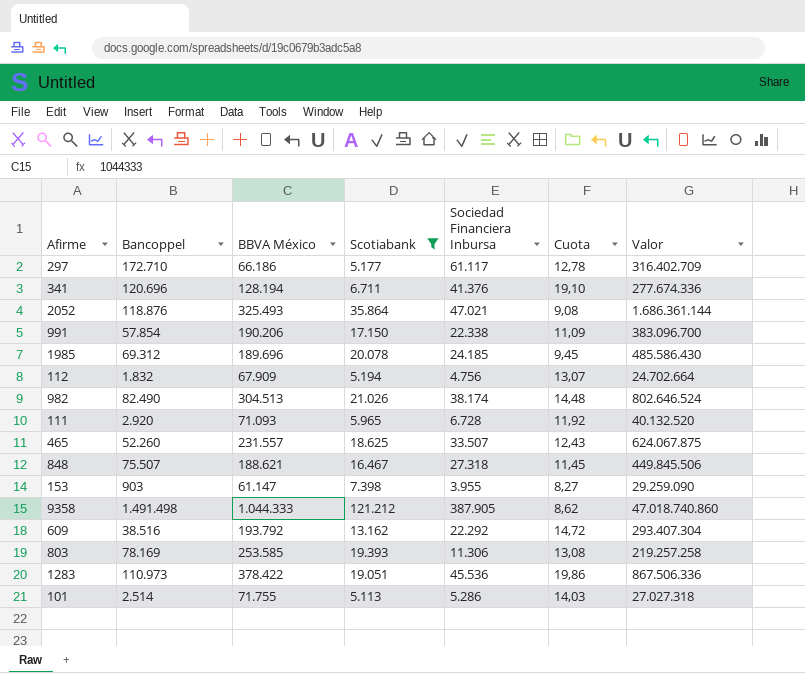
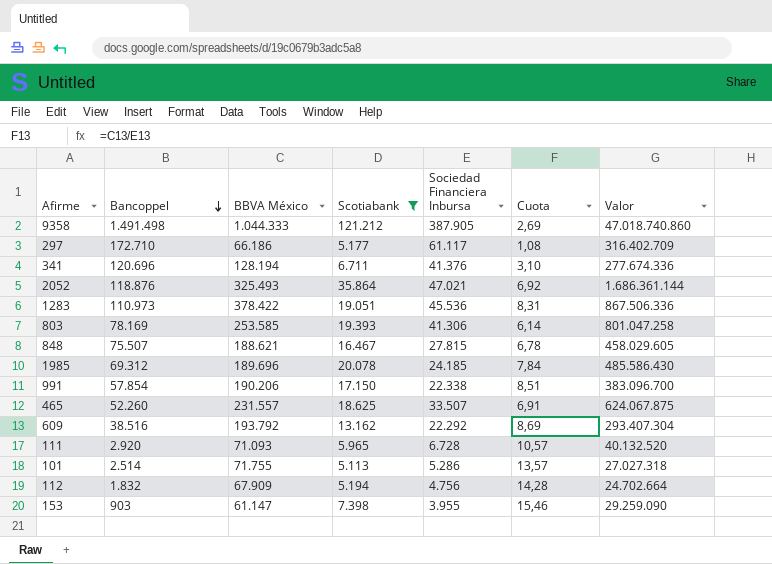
row order: none -> Bancoppel descending
column Cuota | formula: [BBVA México] / [Scotiabank] -> [BBVA México] / [Sociedad Financiera Inbursa]
row 982: 82.490 | 304.513 | 21.026 | 38.174 | 14,48 | 802.646.524 -> none
803 | Sociedad Financiera Inbursa: 11.306 -> 41.306
803 | Valor: 219.257.258 -> 801.047.258
848 | Sociedad Financiera Inbursa: 27.318 -> 27.815
848 | Valor: 449.845.506 -> 458.029.605

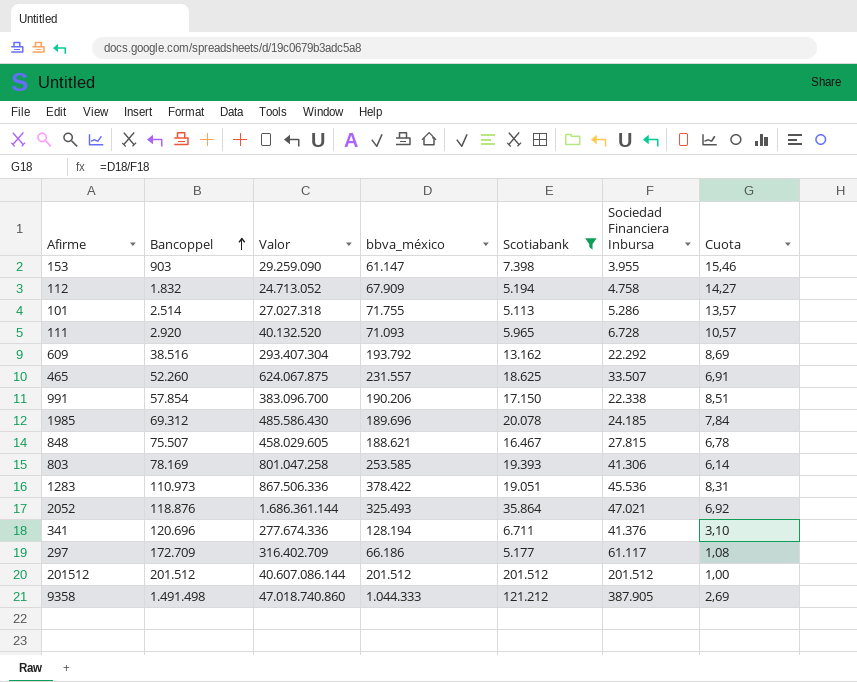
row order: Bancoppel descending -> Bancoppel ascending
column Valor | position: 7 -> 3
column name: BBVA México -> bbva_méxico
112 | Valor: 24.702.664 -> 24.713.052
112 | Sociedad Financiera Inbursa: 4.756 -> 4.758
112 | Cuota: 14,28 -> 14,27
297 | Bancoppel: 172.710 -> 172.709
row 201512: none -> 201.512 | 40.607.086.144 | 201.512 | 201.512 | 201.512 | 1,00

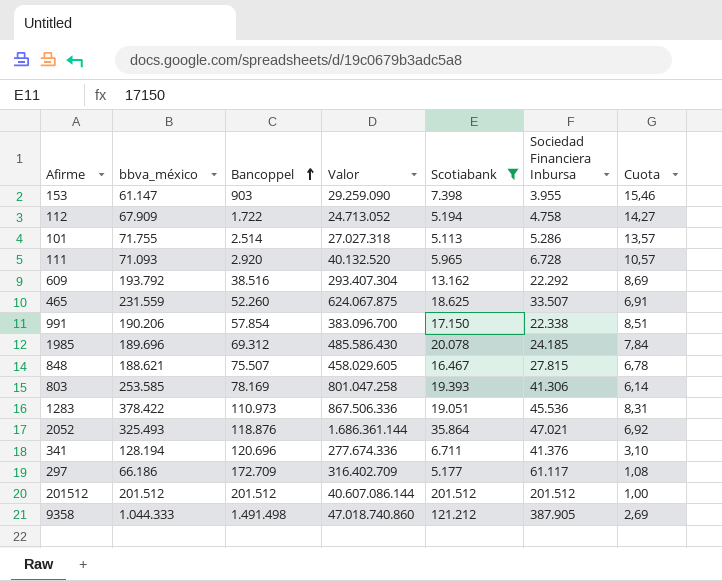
column bbva_méxico | position: 4 -> 2
112 | Bancoppel: 1.832 -> 1.722
465 | bbva_méxico: 231.557 -> 231.559

